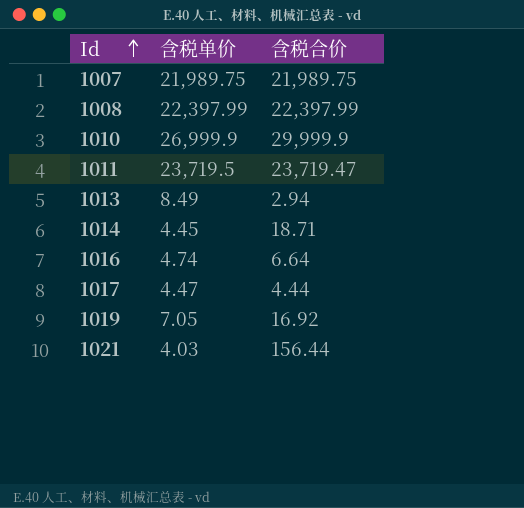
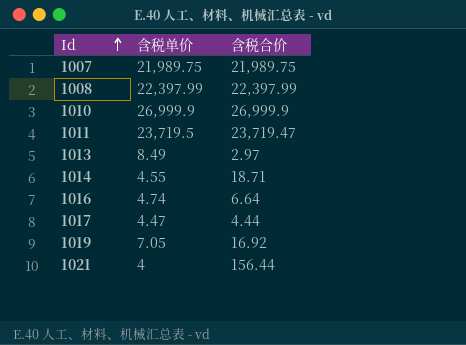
1010 | 含税合价: 29,999.9 -> 26,999.9
1013 | 含税合价: 2.94 -> 2.97
1014 | 含税单价: 4.45 -> 4.55
1021 | 含税单价: 4.03 -> 4

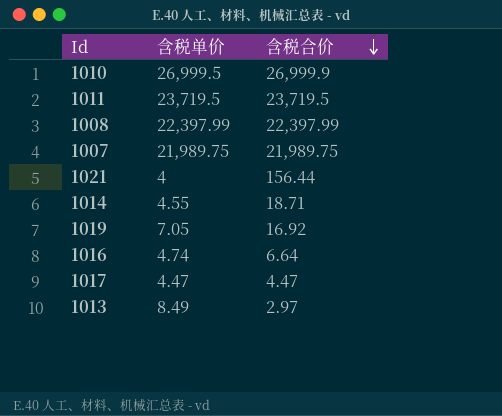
row order: Id ascending -> 含税合价 descending
1010 | 含税单价: 26,999.9 -> 26,999.5
1011 | 含税合价: 23,719.47 -> 23,719.5
1017 | 含税合价: 4.44 -> 4.47

